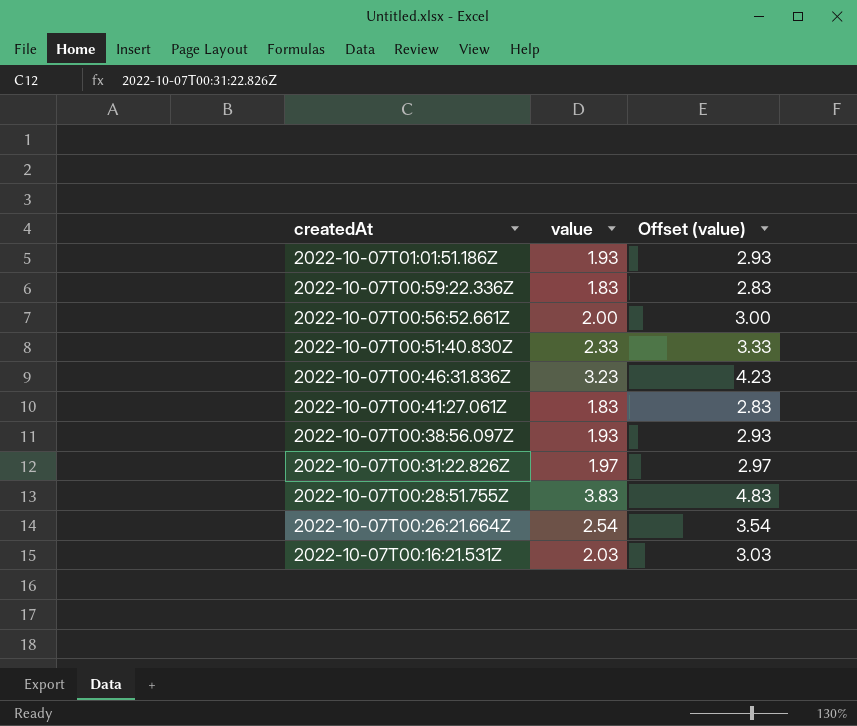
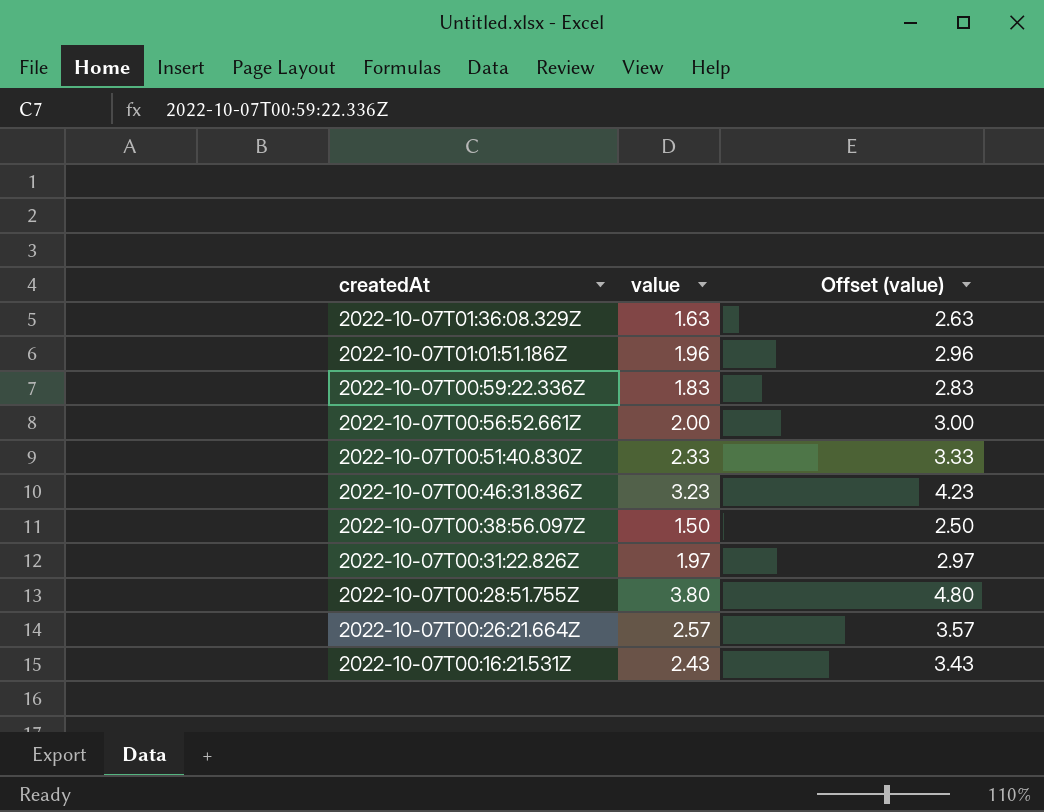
row 2022-10-07T00:41:27.061Z: 1.83 | 2.83 -> none
row 2022-10-07T01:36:08.329Z: none -> 1.63 | 2.63
2022-10-07T01:01:51.186Z | value: 1.93 -> 1.96
2022-10-07T01:01:51.186Z | Offset (value): 2.93 -> 2.96
2022-10-07T00:38:56.097Z | value: 1.93 -> 1.50
2022-10-07T00:38:56.097Z | Offset (value): 2.93 -> 2.50
2022-10-07T00:28:51.755Z | value: 3.83 -> 3.80
2022-10-07T00:28:51.755Z | Offset (value): 4.83 -> 4.80
2022-10-07T00:26:21.664Z | value: 2.54 -> 2.57
2022-10-07T00:26:21.664Z | Offset (value): 3.54 -> 3.57
2022-10-07T00:16:21.531Z | value: 2.03 -> 2.43
2022-10-07T00:16:21.531Z | Offset (value): 3.03 -> 3.43

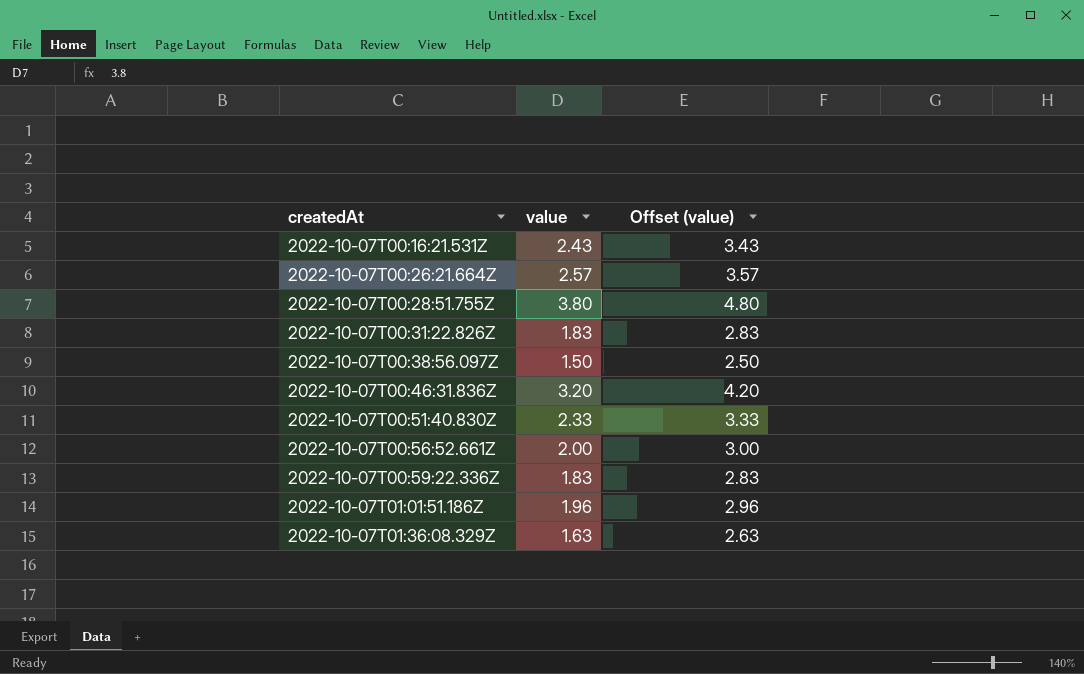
row order: createdAt descending -> createdAt ascending
2022-10-07T00:31:22.826Z | value: 1.97 -> 1.83
2022-10-07T00:31:22.826Z | Offset (value): 2.97 -> 2.83
2022-10-07T00:46:31.836Z | value: 3.23 -> 3.20
2022-10-07T00:46:31.836Z | Offset (value): 4.23 -> 4.20

